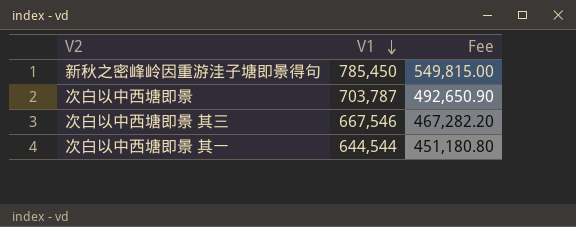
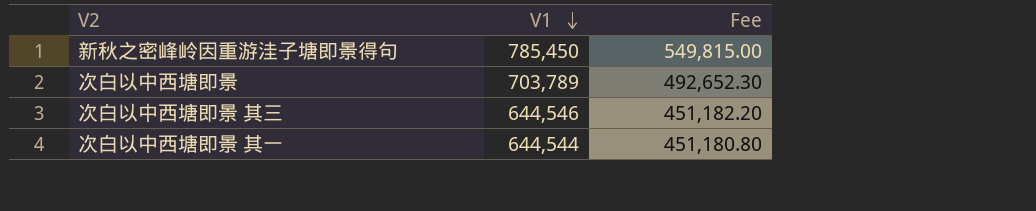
次白以中西塘即景 | V1: 703,787 -> 703,789
次白以中西塘即景 | Fee: 492,650.90 -> 492,652.30
次白以中西塘即景 其三 | V1: 667,546 -> 644,546
次白以中西塘即景 其三 | Fee: 467,282.20 -> 451,182.20

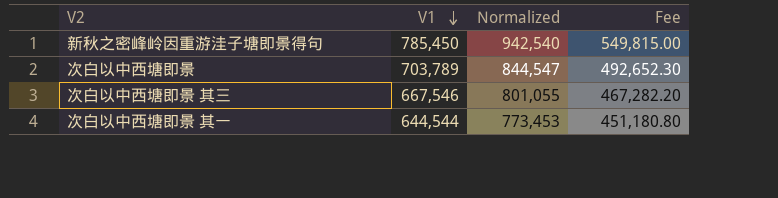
column Normalized | formula: none -> [V1] * 1.2
次白以中西塘即景 其三 | V1: 644,546 -> 667,546
次白以中西塘即景 其三 | Fee: 451,182.20 -> 467,282.20

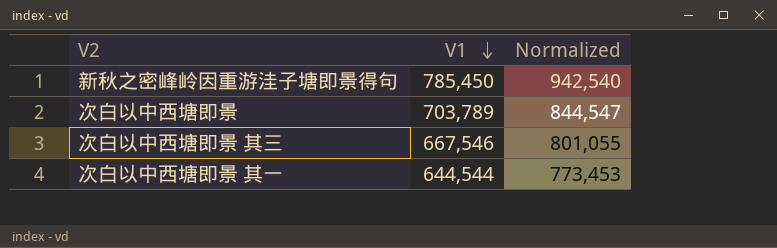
column Fee | formula: [V1] * 0.7 -> none

